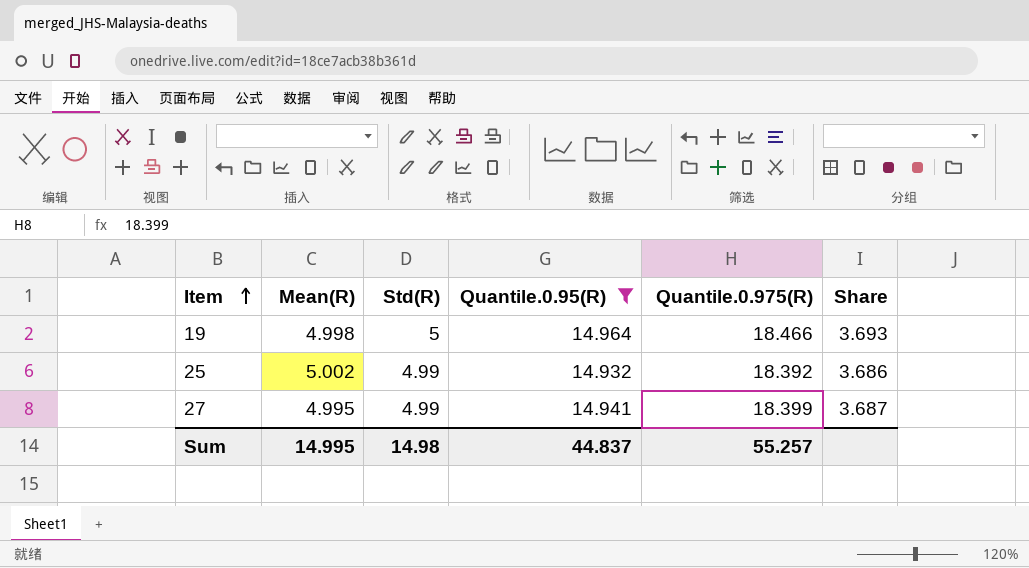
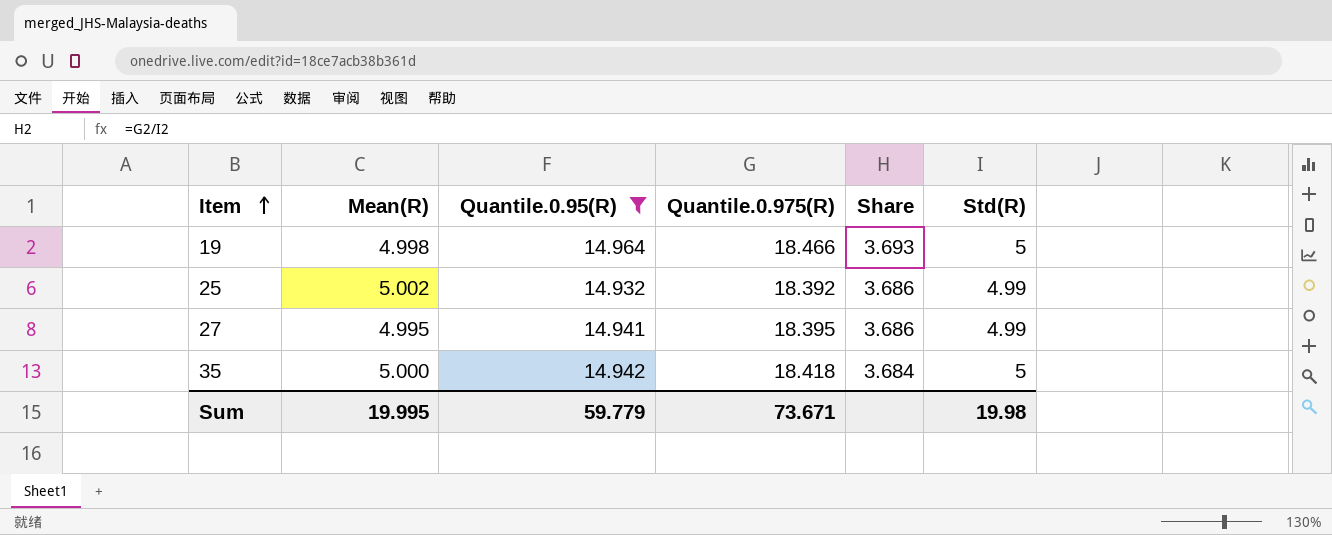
column Std(R) | position: 3 -> 6
27 | Quantile.0.975(R): 18.399 -> 18.395
27 | Share: 3.687 -> 3.686
row 35: none -> 5.000 | 14.942 | 18.418 | 3.684 | 5
Sum | Mean(R): 14.995 -> 19.995
Sum | Quantile.0.95(R): 44.837 -> 59.779
Sum | Quantile.0.975(R): 55.257 -> 73.671
Sum | Std(R): 14.98 -> 19.98

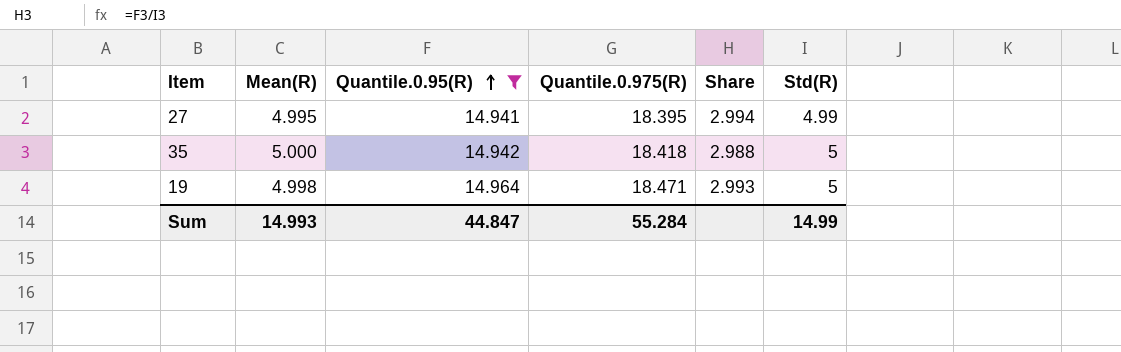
row order: Item ascending -> Quantile.0.95(R) ascending
column Share | formula: [Quantile.0.975(R)] / [Std(R)] -> [Quantile.0.95(R)] / [Std(R)]
row 25: 5.002 | 14.932 | 18.392 | 3.686 | 4.99 -> none
19 | Quantile.0.975(R): 18.466 -> 18.471
Sum | Mean(R): 19.995 -> 14.993
Sum | Quantile.0.95(R): 59.779 -> 44.847
Sum | Quantile.0.975(R): 73.671 -> 55.284
Sum | Std(R): 19.98 -> 14.99

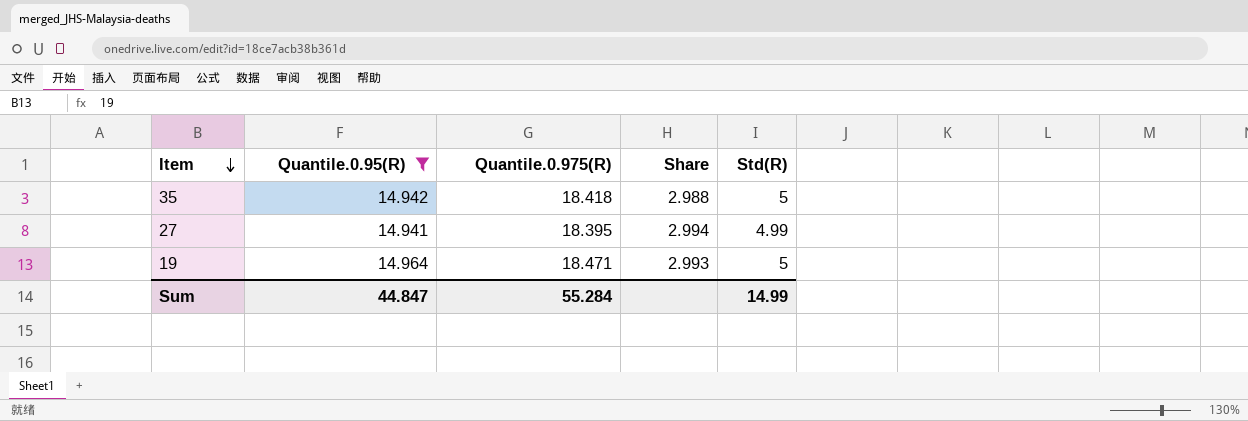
row order: Quantile.0.95(R) ascending -> Item descending
column Mean(R) | position: 2 -> none

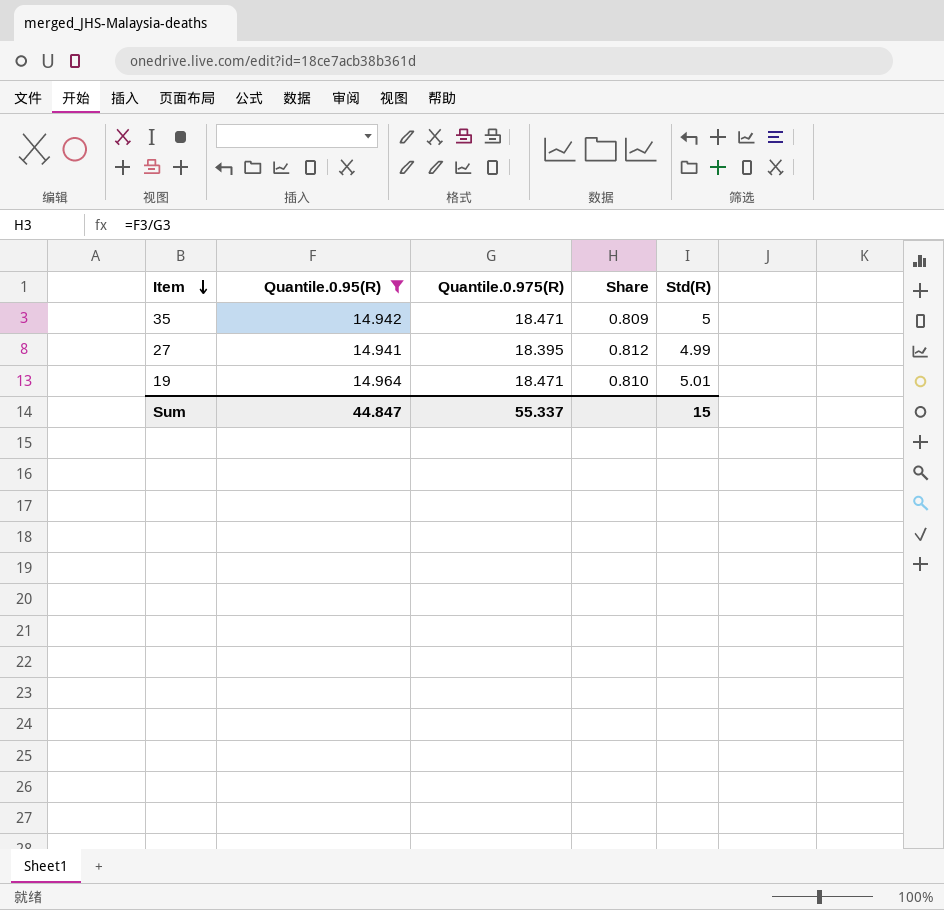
column Share | formula: [Quantile.0.95(R)] / [Std(R)] -> [Quantile.0.95(R)] / [Quantile.0.975(R)]
35 | Quantile.0.975(R): 18.418 -> 18.471
19 | Std(R): 5 -> 5.01
Sum | Quantile.0.975(R): 55.284 -> 55.337
Sum | Std(R): 14.99 -> 15

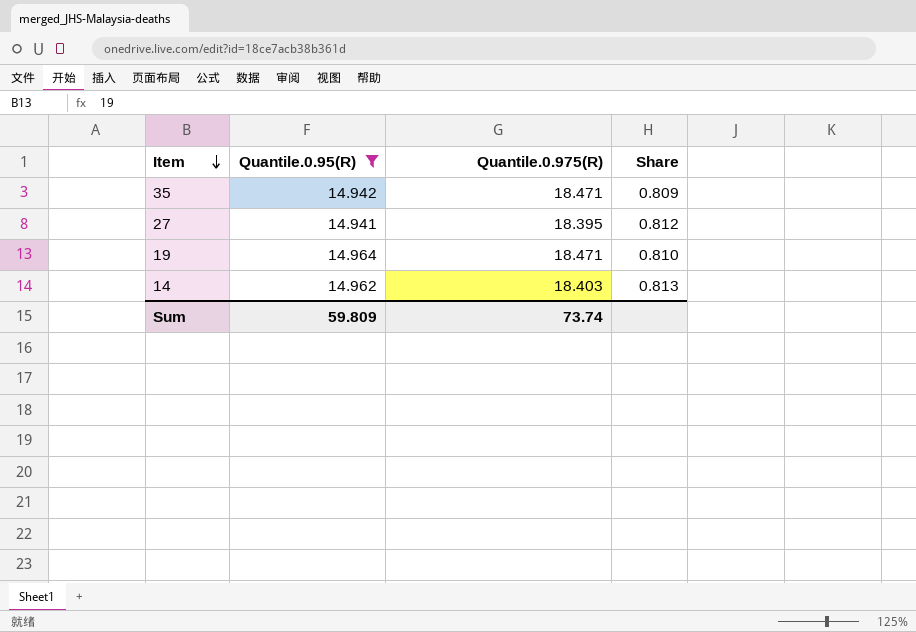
column Std(R) | position: 5 -> none
row 14: none -> 14.962 | 18.403 | 0.813
Sum | Quantile.0.95(R): 44.847 -> 59.809
Sum | Quantile.0.975(R): 55.337 -> 73.74

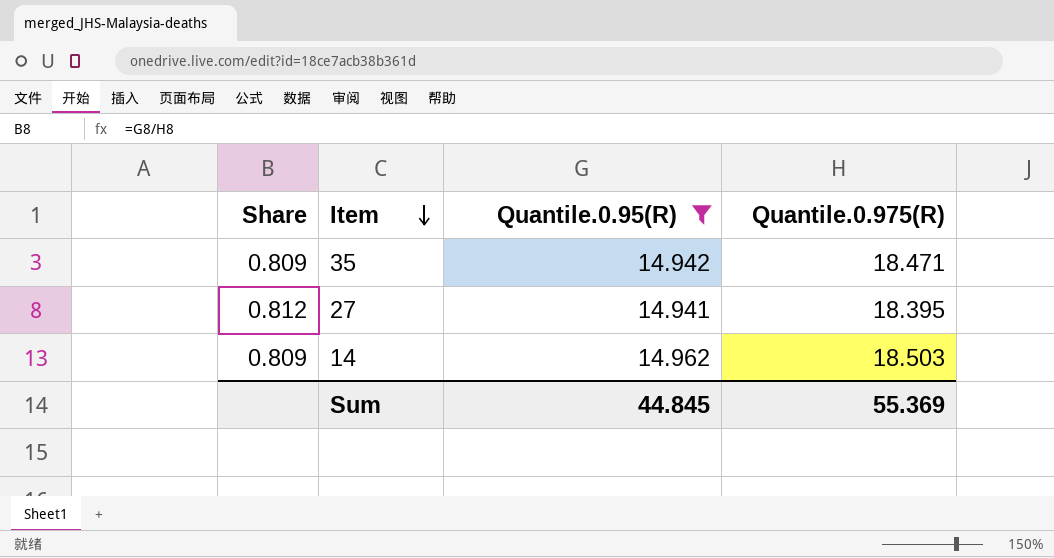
column Share | position: 4 -> 1
row 19: 14.964 | 18.471 | 0.810 -> none
14 | Share: 0.813 -> 0.809
14 | Quantile.0.975(R): 18.403 -> 18.503
Sum | Quantile.0.95(R): 59.809 -> 44.845
Sum | Quantile.0.975(R): 73.74 -> 55.369

